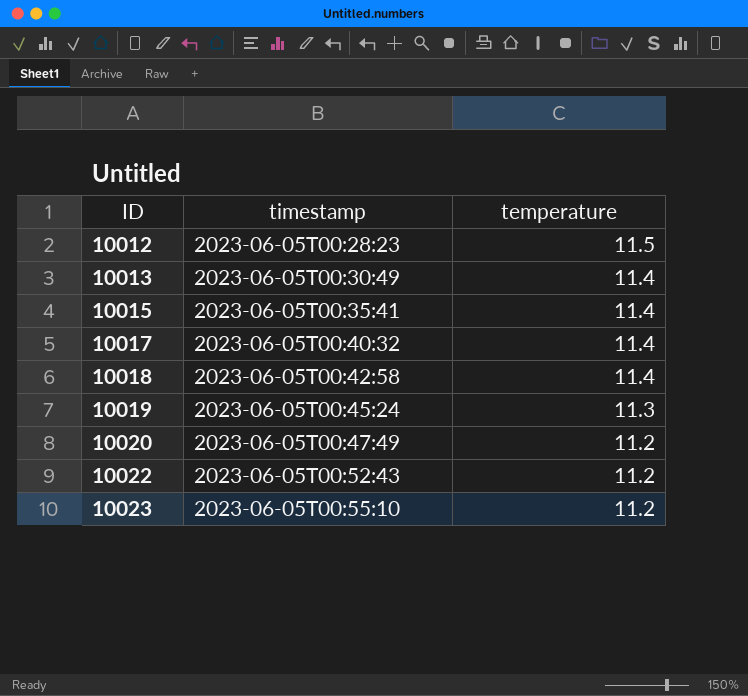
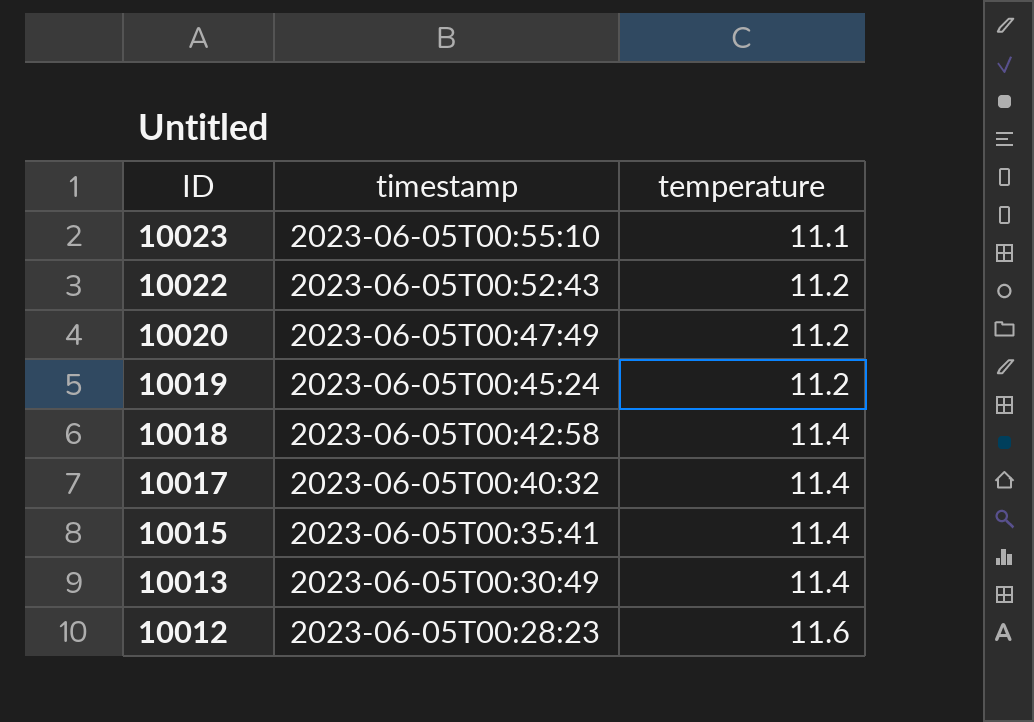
row order: ID ascending -> ID descending
10023 | temperature: 11.2 -> 11.1
10019 | temperature: 11.3 -> 11.2
10012 | temperature: 11.5 -> 11.6

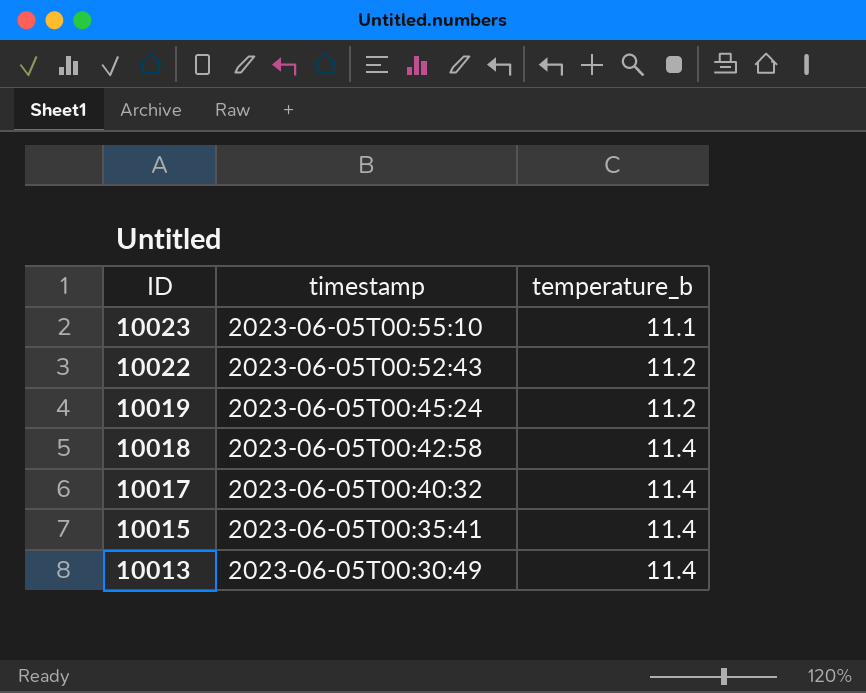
column name: temperature -> temperature_b
row 10020: 2023-06-05T00:47:49 | 11.2 -> none
row 10012: 2023-06-05T00:28:23 | 11.6 -> none

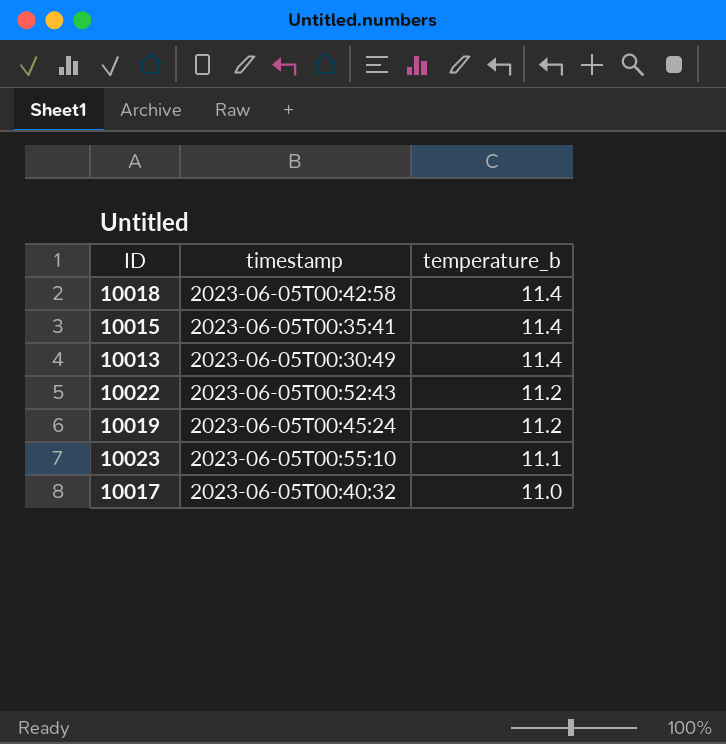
row order: ID descending -> temperature_b descending
10017 | temperature_b: 11.4 -> 11.0

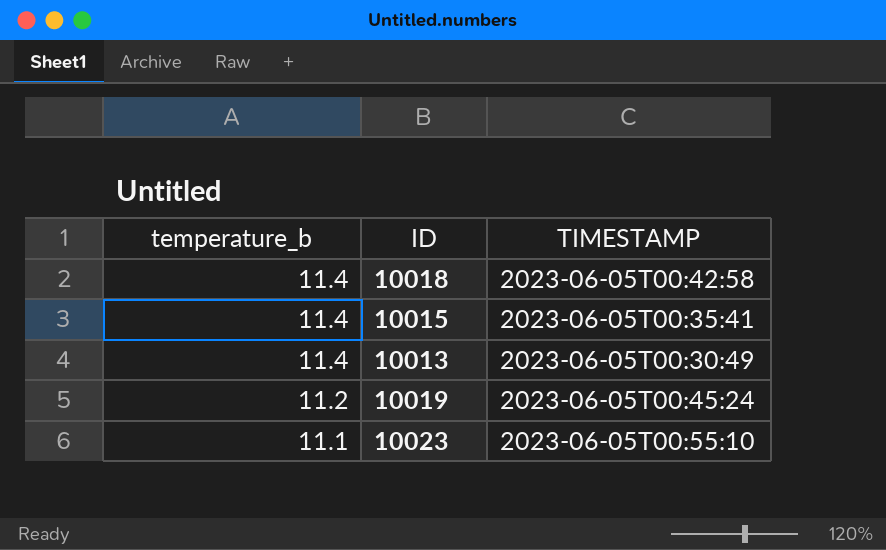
column temperature_b | position: 3 -> 1
column name: timestamp -> TIMESTAMP
row 10022: 2023-06-05T00:52:43 | 11.2 -> none
row 10017: 2023-06-05T00:40:32 | 11.0 -> none

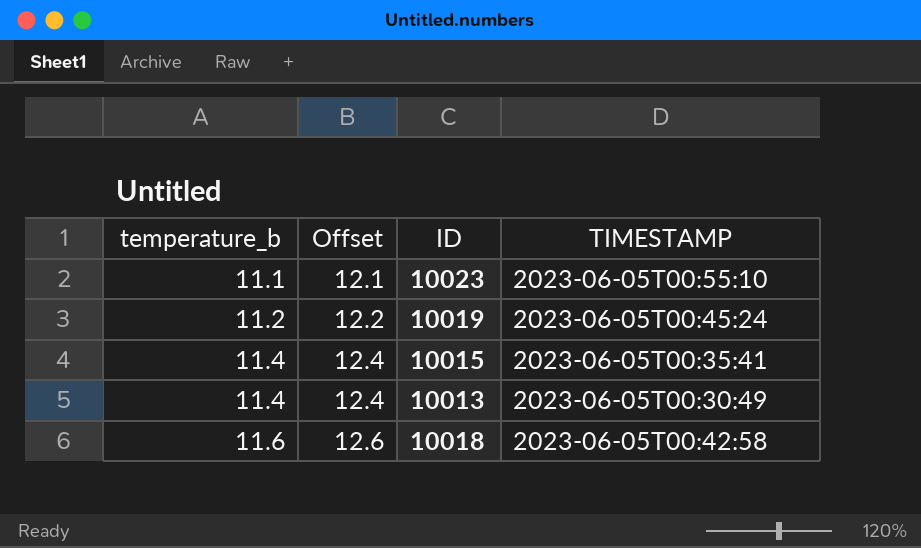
row order: temperature_b descending -> temperature_b ascending
column Offset | formula: none -> [temperature_b] + 1
10018 | temperature_b: 11.4 -> 11.6

